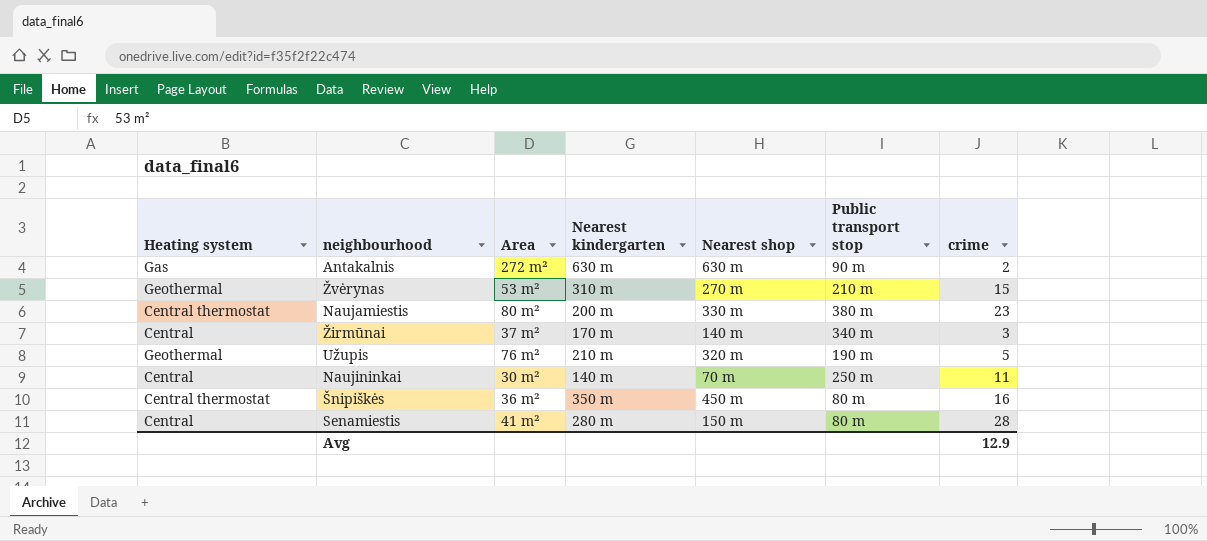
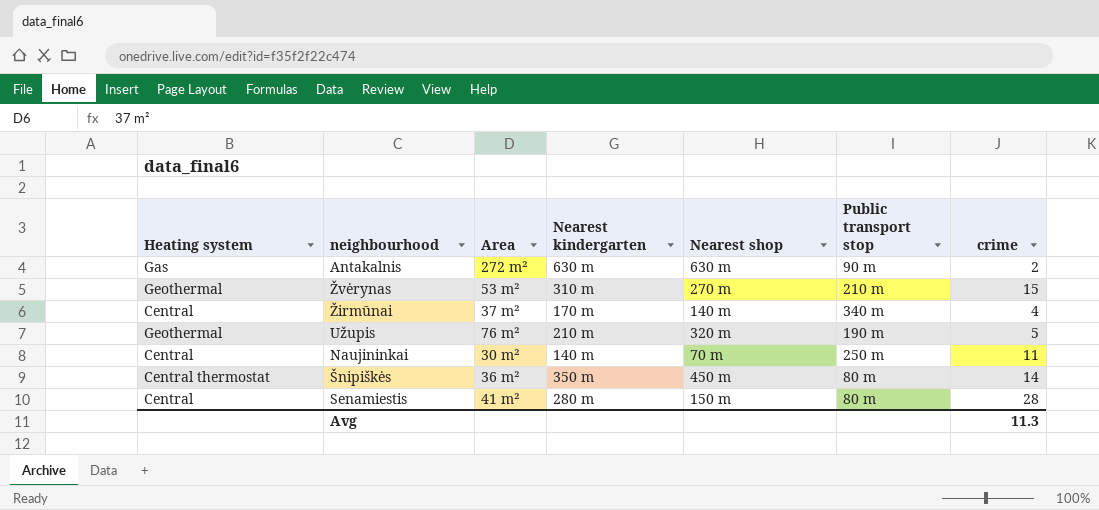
row Naujamiestis: Central thermostat | 80 m² | 200 m | 330 m | 380 m | 23 -> none
Žirmūnai | crime: 3 -> 4
Šnipiškės | crime: 16 -> 14
Avg | crime: 12.9 -> 11.3

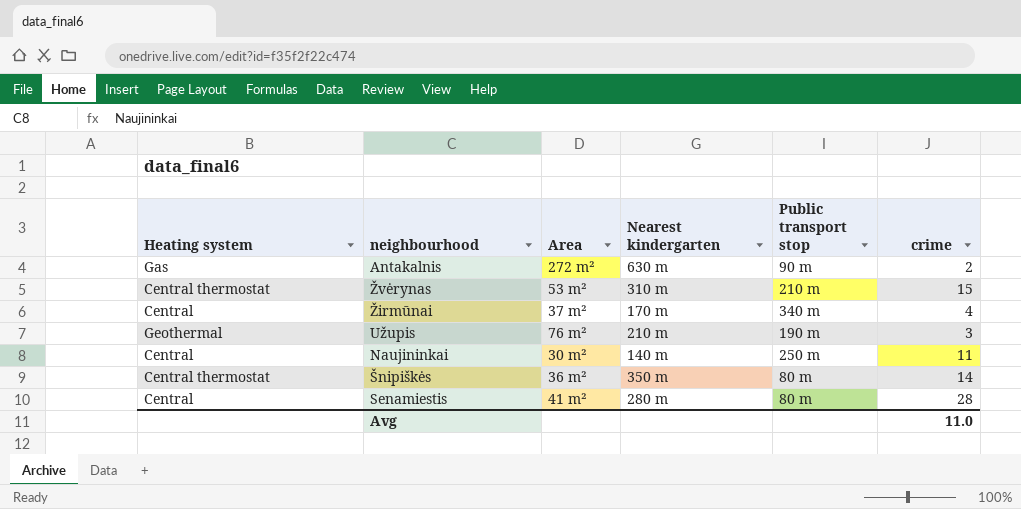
column Nearest shop | position: 5 -> none
Žvėrynas | Heating system: Geothermal -> Central thermostat
Užupis | crime: 5 -> 3
Avg | crime: 11.3 -> 11.0

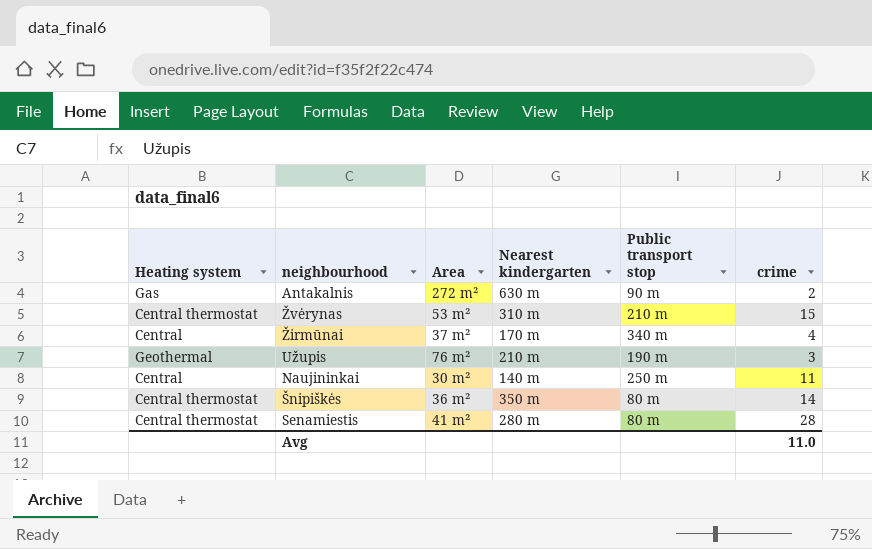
Senamiestis | Heating system: Central -> Central thermostat

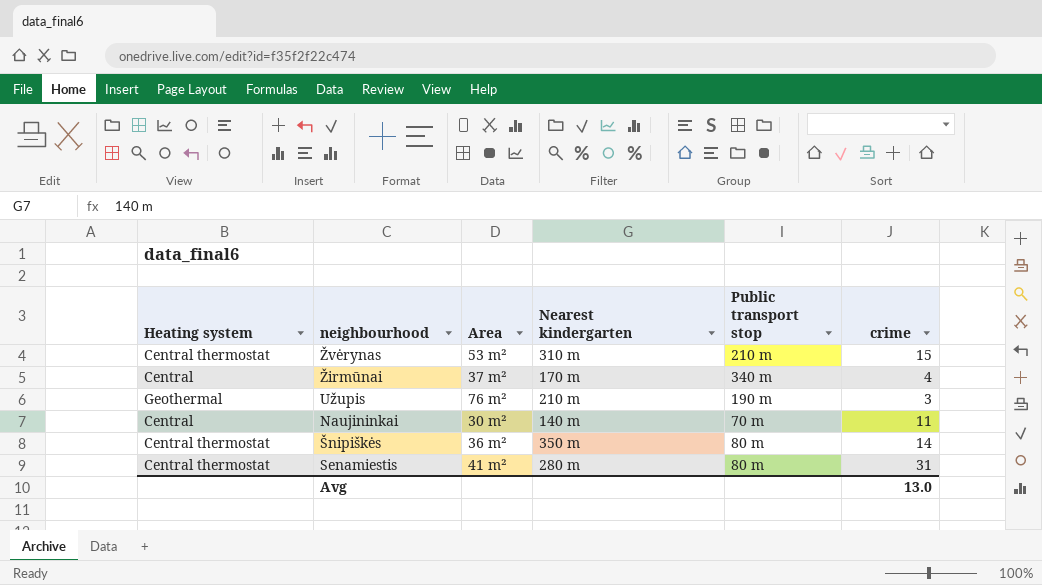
row Antakalnis: Gas | 272 m² | 630 m | 90 m | 2 -> none
Naujininkai | Public transport stop: 250 m -> 70 m
Senamiestis | crime: 28 -> 31
Avg | crime: 11.0 -> 13.0

